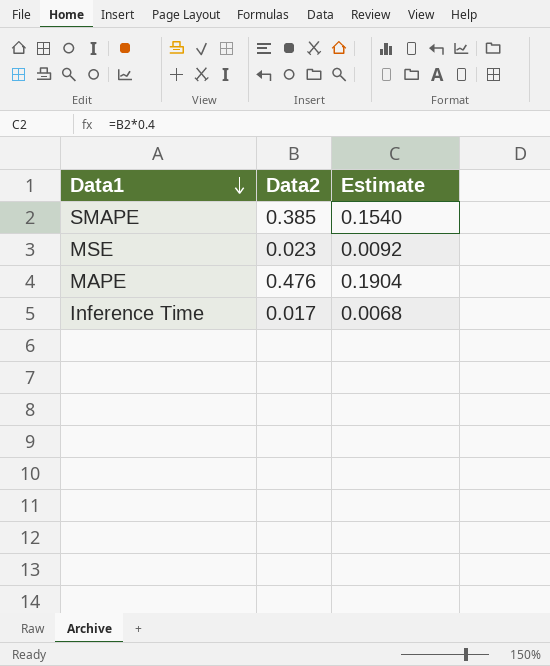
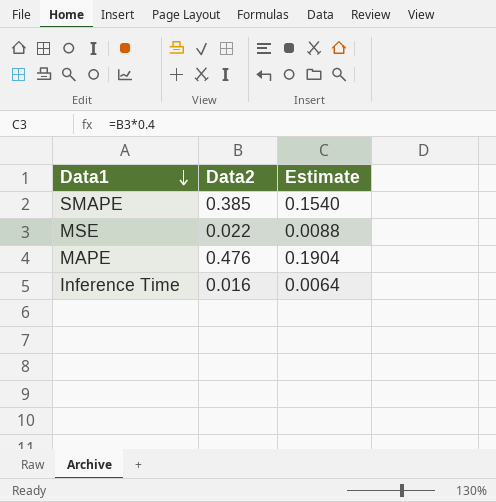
MSE | Data2: 0.023 -> 0.022
MSE | Estimate: 0.0092 -> 0.0088
Inference Time | Data2: 0.017 -> 0.016
Inference Time | Estimate: 0.0068 -> 0.0064

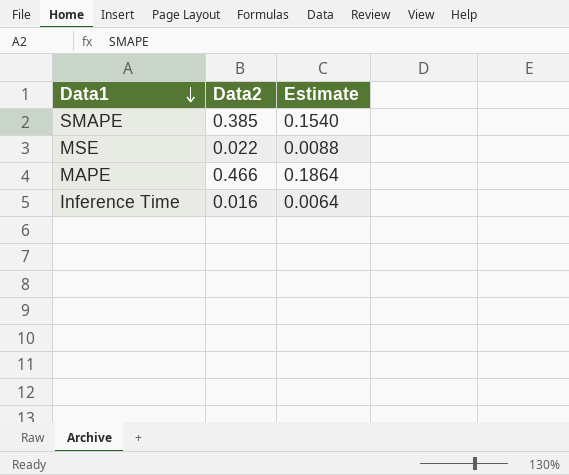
MAPE | Data2: 0.476 -> 0.466
MAPE | Estimate: 0.1904 -> 0.1864

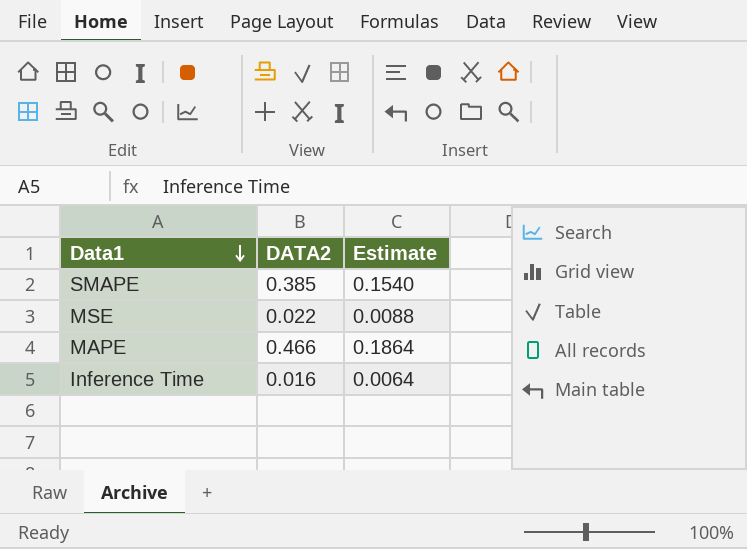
column name: Data2 -> DATA2

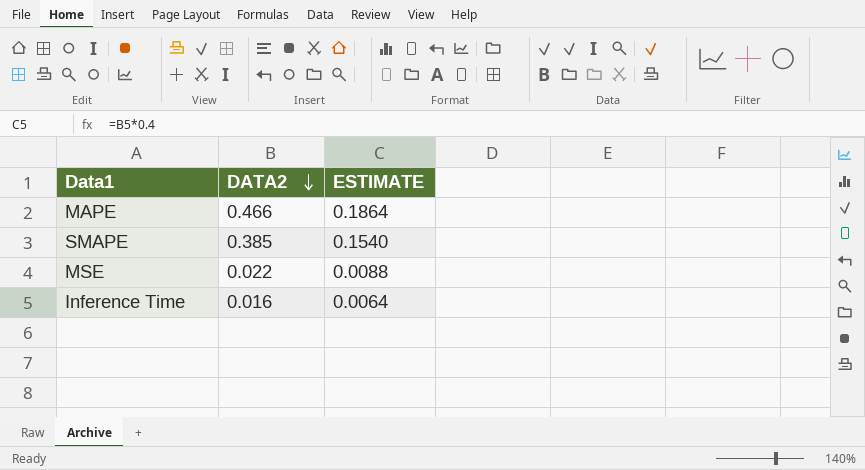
row order: Data1 descending -> DATA2 descending
column name: Estimate -> ESTIMATE

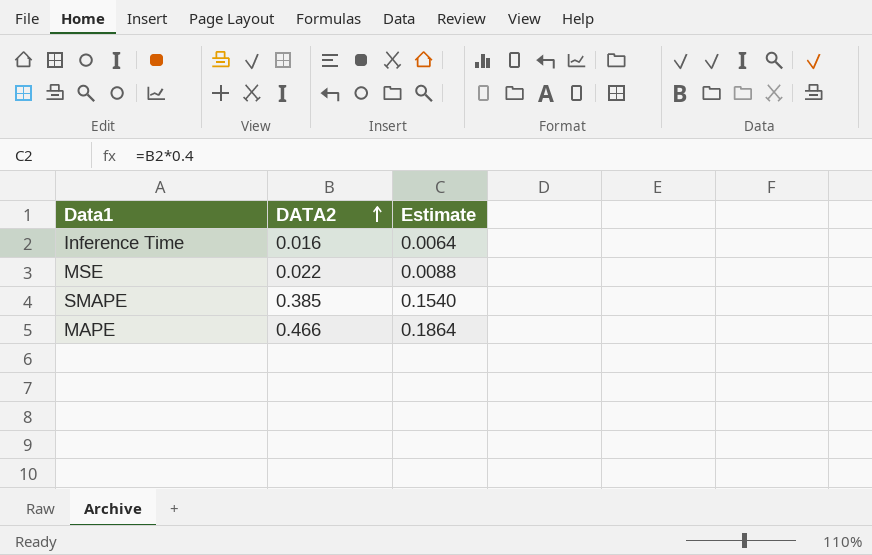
row order: DATA2 descending -> DATA2 ascending
column name: ESTIMATE -> Estimate

